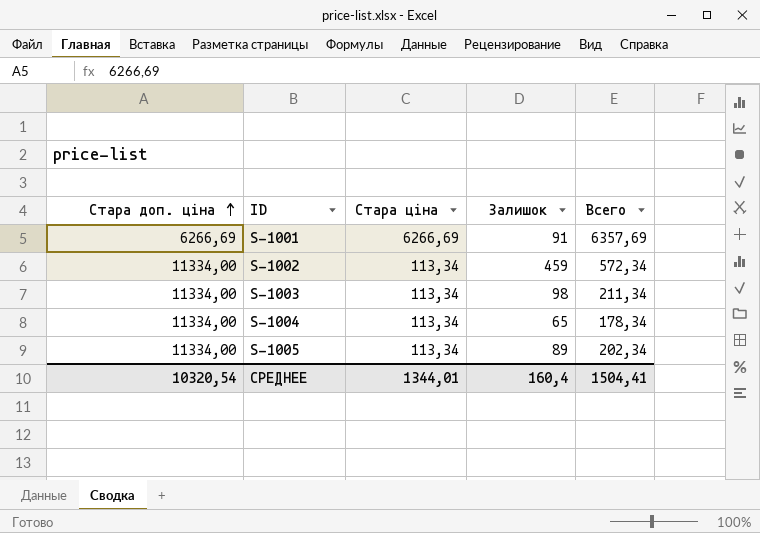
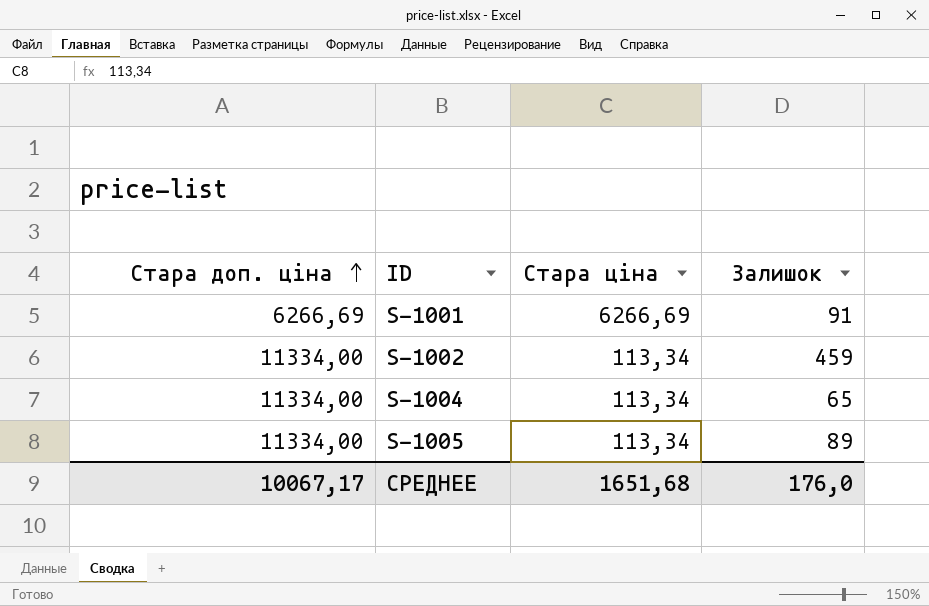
column Всего | formula: [Стара ціна] + [Залишок] -> none
row S-1003: 11334,00 | 113,34 | 98 | 211,34 -> none
СРЕДНЕЕ | Стара доп. ціна: 10320,54 -> 10067,17
СРЕДНЕЕ | Стара ціна: 1344,01 -> 1651,68
СРЕДНЕЕ | Залишок: 160,4 -> 176,0

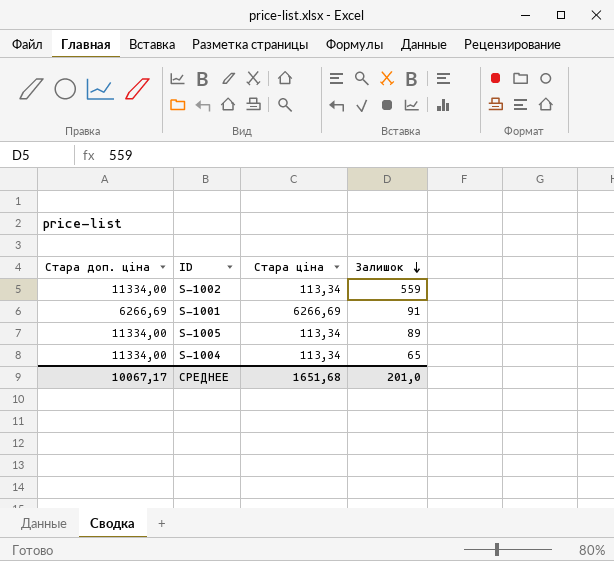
row order: Стара доп. ціна ascending -> Залишок descending
S-1002 | Залишок: 459 -> 559
СРЕДНЕЕ | Залишок: 176,0 -> 201,0

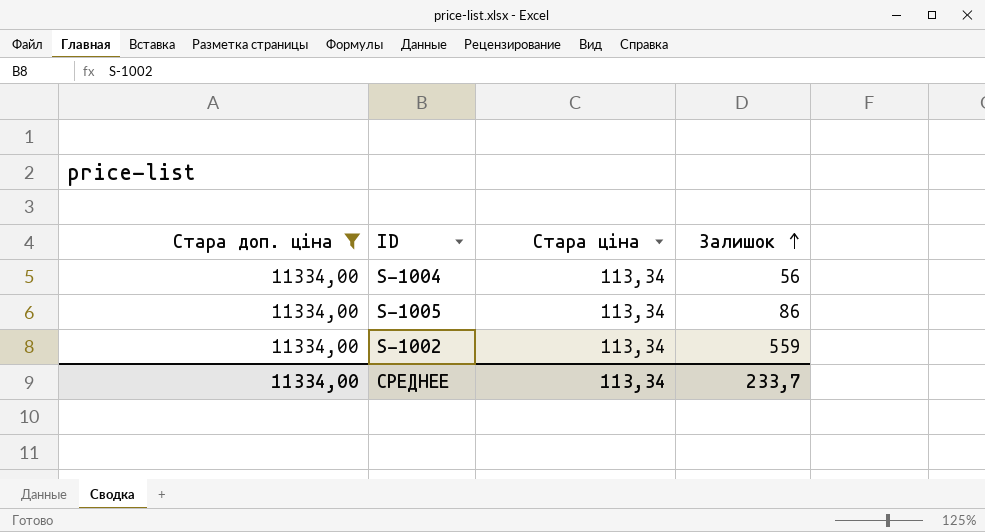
filter: none -> Стара доп. ціна = 11334,00
row order: Залишок descending -> Залишок ascending
S-1004 | Залишок: 65 -> 56
S-1005 | Залишок: 89 -> 86
СРЕДНЕЕ | Стара доп. ціна: 10067,17 -> 11334,00
СРЕДНЕЕ | Стара ціна: 1651,68 -> 113,34
СРЕДНЕЕ | Залишок: 201,0 -> 233,7

